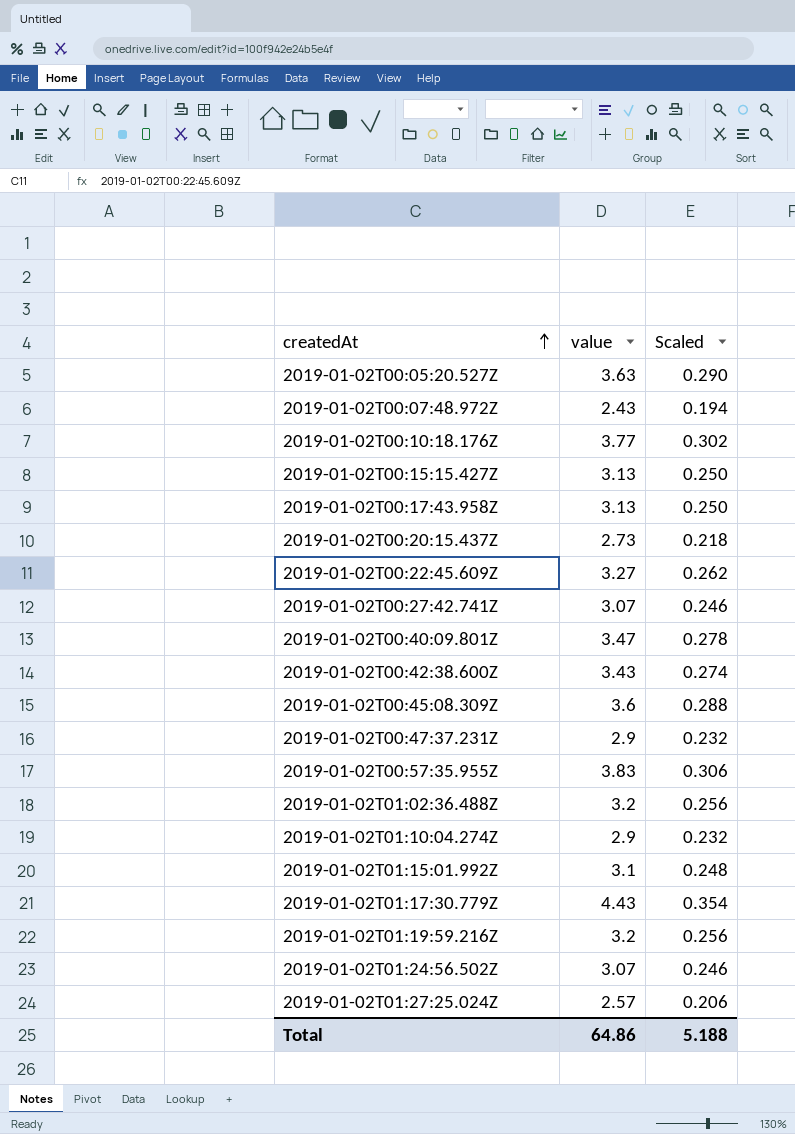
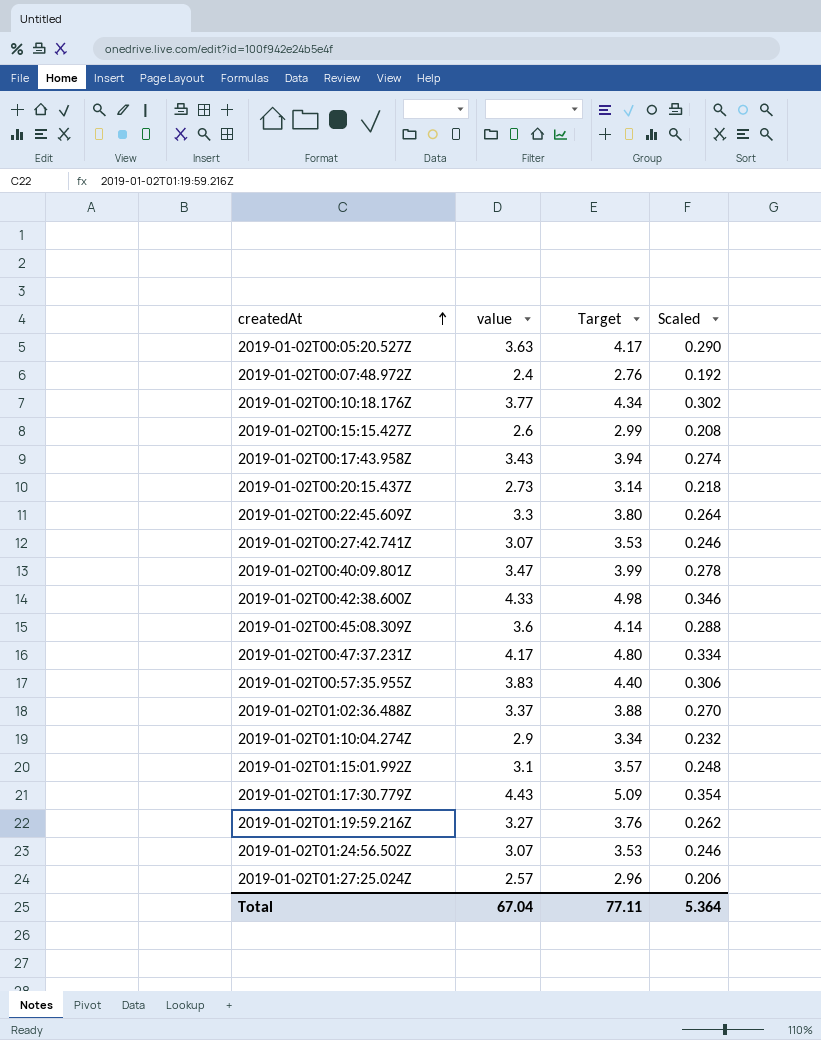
column Target | formula: none -> [value] * 1.15
2019-01-02T00:07:48.972Z | value: 2.43 -> 2.4
2019-01-02T00:07:48.972Z | Scaled: 0.194 -> 0.192
2019-01-02T00:15:15.427Z | value: 3.13 -> 2.6
2019-01-02T00:15:15.427Z | Scaled: 0.250 -> 0.208
2019-01-02T00:17:43.958Z | value: 3.13 -> 3.43
2019-01-02T00:17:43.958Z | Scaled: 0.250 -> 0.274
2019-01-02T00:22:45.609Z | value: 3.27 -> 3.3
2019-01-02T00:22:45.609Z | Scaled: 0.262 -> 0.264
2019-01-02T00:42:38.600Z | value: 3.43 -> 4.33
2019-01-02T00:42:38.600Z | Scaled: 0.274 -> 0.346
2019-01-02T00:47:37.231Z | value: 2.9 -> 4.17
2019-01-02T00:47:37.231Z | Scaled: 0.232 -> 0.334
2019-01-02T01:02:36.488Z | value: 3.2 -> 3.37
2019-01-02T01:02:36.488Z | Scaled: 0.256 -> 0.270
2019-01-02T01:19:59.216Z | value: 3.2 -> 3.27
2019-01-02T01:19:59.216Z | Scaled: 0.256 -> 0.262
Total | value: 64.86 -> 67.04
Total | Scaled: 5.188 -> 5.364

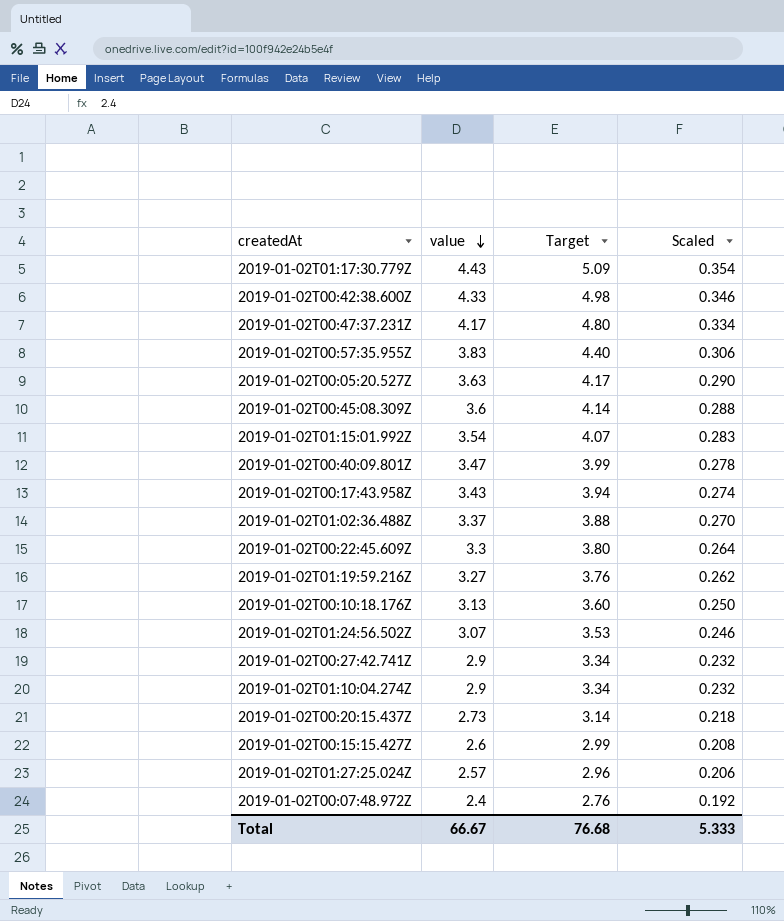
row order: createdAt ascending -> value descending
2019-01-02T01:15:01.992Z | value: 3.1 -> 3.54
2019-01-02T01:15:01.992Z | Target: 3.57 -> 4.07
2019-01-02T01:15:01.992Z | Scaled: 0.248 -> 0.283
2019-01-02T00:10:18.176Z | value: 3.77 -> 3.13
2019-01-02T00:10:18.176Z | Target: 4.34 -> 3.60
2019-01-02T00:10:18.176Z | Scaled: 0.302 -> 0.250
2019-01-02T00:27:42.741Z | value: 3.07 -> 2.9
2019-01-02T00:27:42.741Z | Target: 3.53 -> 3.34
2019-01-02T00:27:42.741Z | Scaled: 0.246 -> 0.232
Total | value: 67.04 -> 66.67
Total | Target: 77.11 -> 76.68
Total | Scaled: 5.364 -> 5.333

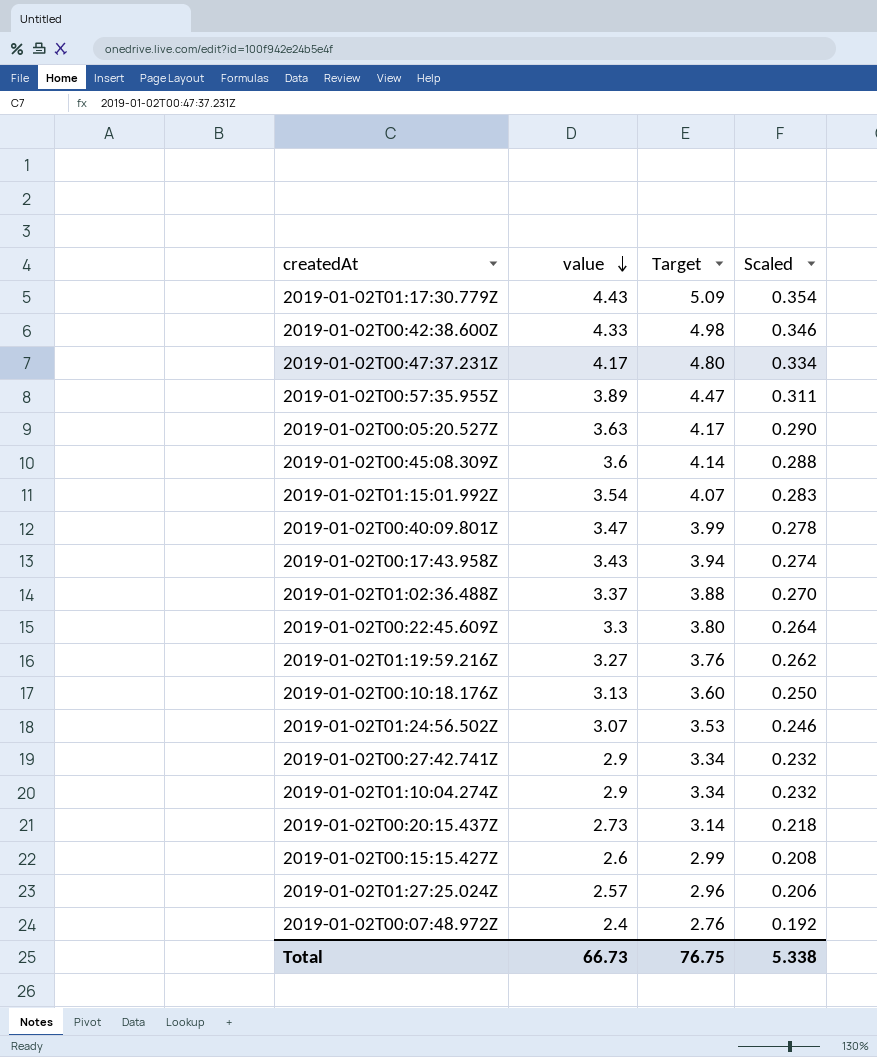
2019-01-02T00:57:35.955Z | value: 3.83 -> 3.89
2019-01-02T00:57:35.955Z | Target: 4.40 -> 4.47
2019-01-02T00:57:35.955Z | Scaled: 0.306 -> 0.311
Total | value: 66.67 -> 66.73
Total | Target: 76.68 -> 76.75
Total | Scaled: 5.333 -> 5.338

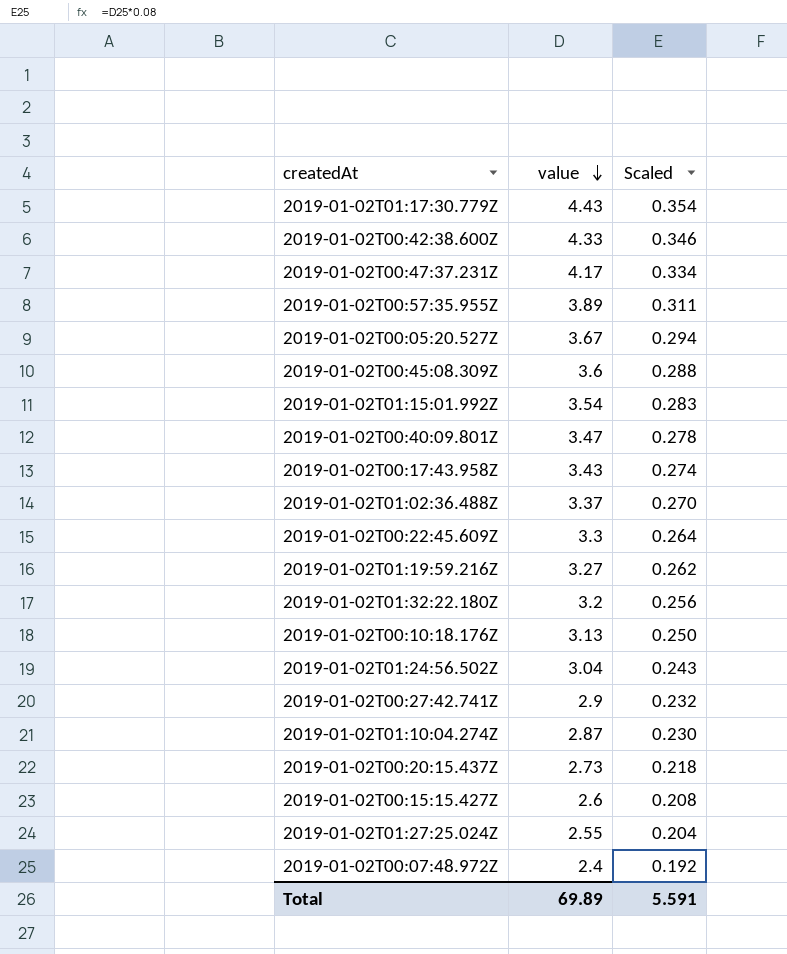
column Target | formula: [value] * 1.15 -> none
2019-01-02T00:05:20.527Z | value: 3.63 -> 3.67
2019-01-02T00:05:20.527Z | Scaled: 0.290 -> 0.294
row 2019-01-02T01:32:22.180Z: none -> 3.2 | 0.256
2019-01-02T01:24:56.502Z | value: 3.07 -> 3.04
2019-01-02T01:24:56.502Z | Scaled: 0.246 -> 0.243
2019-01-02T01:10:04.274Z | value: 2.9 -> 2.87
2019-01-02T01:10:04.274Z | Scaled: 0.232 -> 0.230
2019-01-02T01:27:25.024Z | value: 2.57 -> 2.55
2019-01-02T01:27:25.024Z | Scaled: 0.206 -> 0.204
Total | value: 66.73 -> 69.89
Total | Scaled: 5.338 -> 5.591

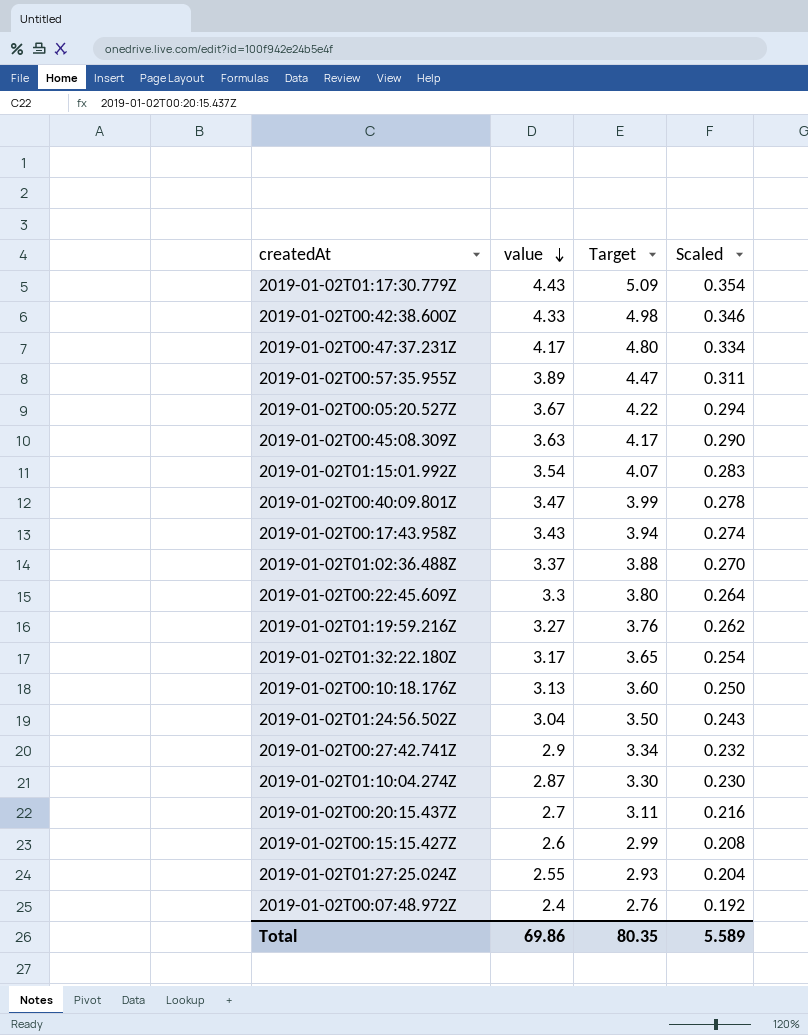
column Target | formula: none -> [value] * 1.15
2019-01-02T00:45:08.309Z | value: 3.6 -> 3.63
2019-01-02T00:45:08.309Z | Scaled: 0.288 -> 0.290
2019-01-02T01:32:22.180Z | value: 3.2 -> 3.17
2019-01-02T01:32:22.180Z | Scaled: 0.256 -> 0.254
2019-01-02T00:20:15.437Z | value: 2.73 -> 2.7
2019-01-02T00:20:15.437Z | Scaled: 0.218 -> 0.216
Total | value: 69.89 -> 69.86
Total | Scaled: 5.591 -> 5.589

